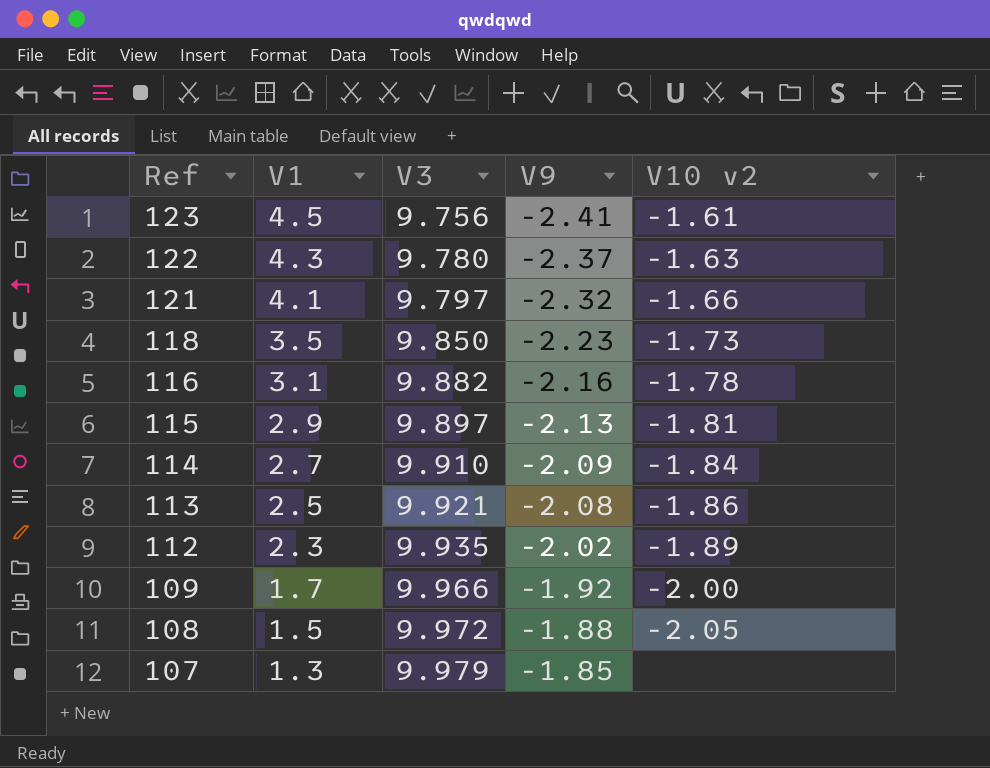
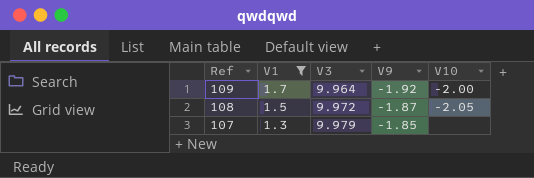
filter: none -> V1 <= 1.7
column name: V10 v2 -> V10
109 | V3: 9.966 -> 9.964
108 | V9: -1.88 -> -1.87

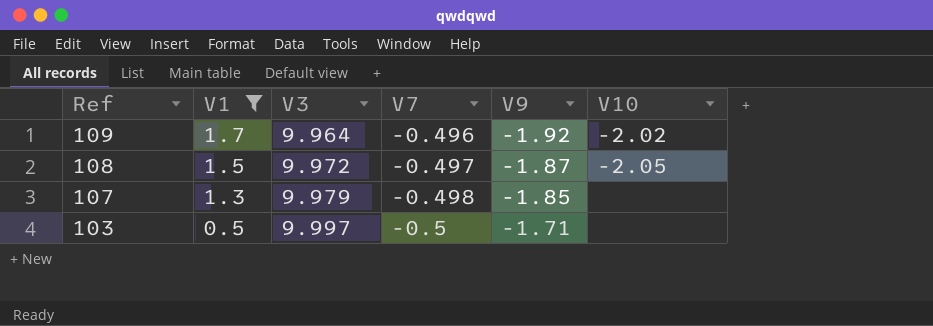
column V7 | position: none -> 4
109 | V10: -2.00 -> -2.02
row 103: none -> 0.5 | 9.997 | -0.5 | -1.71 | none

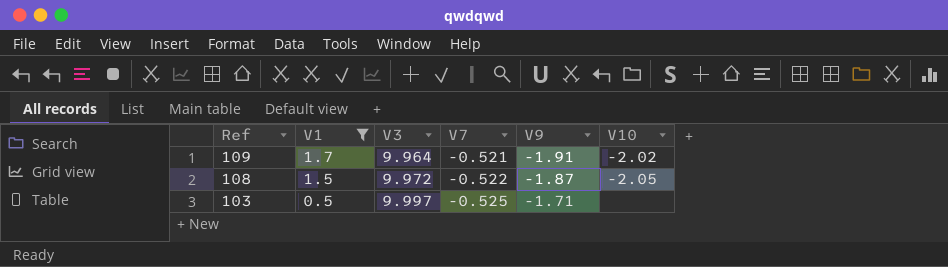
row 107: 1.3 | 9.979 | -0.498 | -1.85 | none -> none
109 | V7: -0.496 -> -0.521
109 | V9: -1.92 -> -1.91
108 | V7: -0.497 -> -0.522
103 | V7: -0.5 -> -0.525

